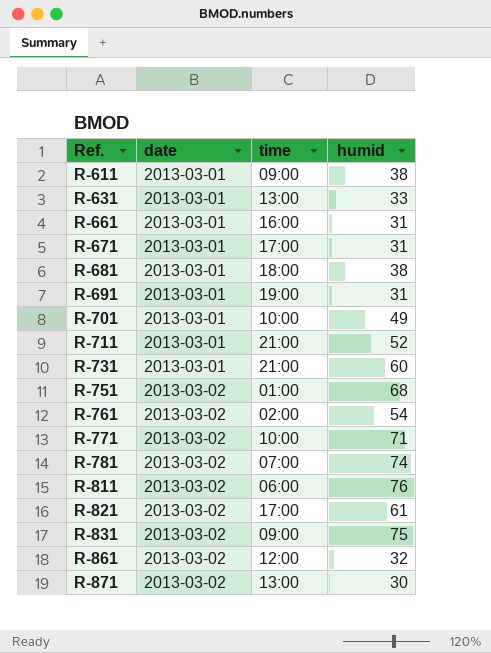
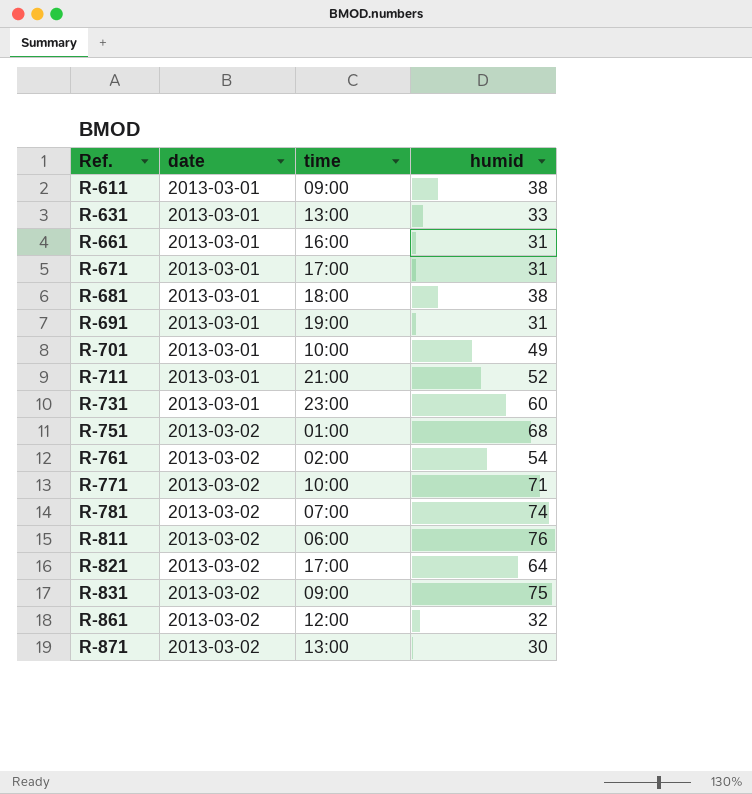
R-731 | time: 21:00 -> 23:00
R-821 | humid: 61 -> 64

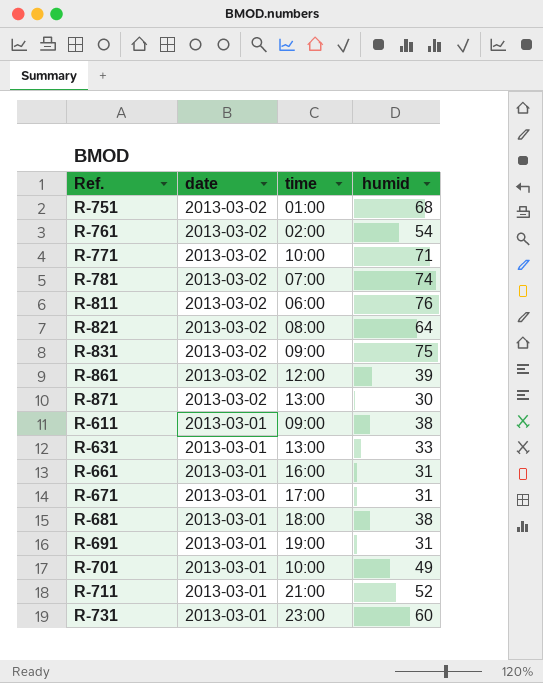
row order: Ref. ascending -> date descending
R-821 | time: 17:00 -> 08:00
R-861 | humid: 32 -> 39

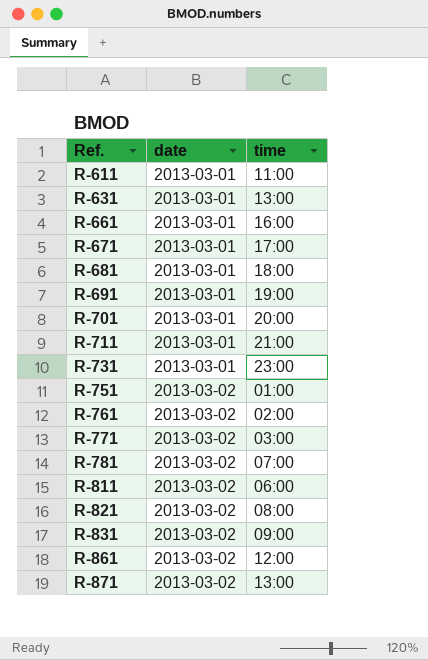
row order: date descending -> Ref. ascending
column humid | position: 4 -> none
R-611 | time: 09:00 -> 11:00
R-701 | time: 10:00 -> 20:00
R-771 | time: 10:00 -> 03:00

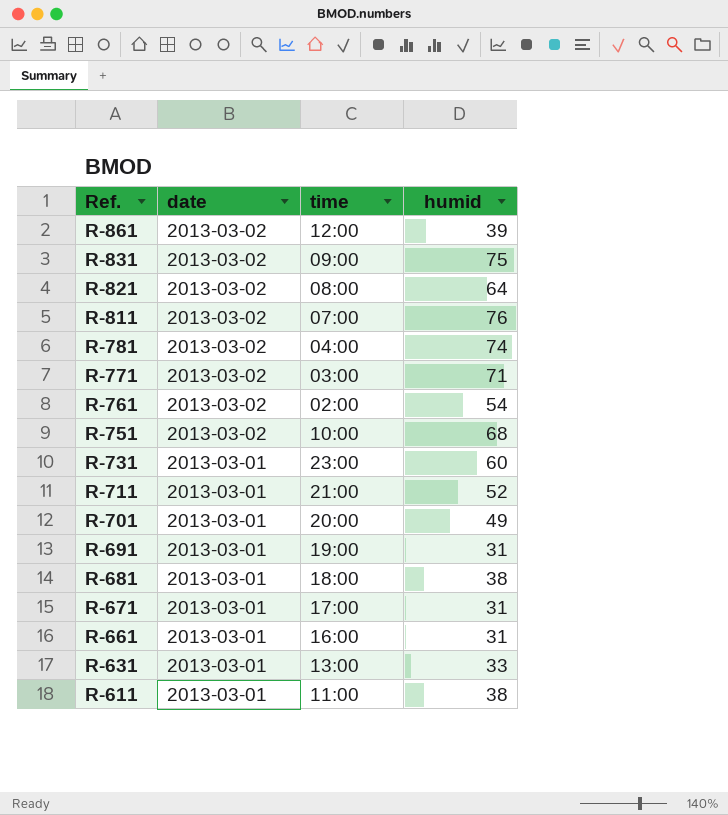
row order: Ref. ascending -> Ref. descending
column humid | position: none -> 4
row R-871: 2013-03-02 | 13:00 -> none
R-811 | time: 06:00 -> 07:00
R-781 | time: 07:00 -> 04:00
R-751 | time: 01:00 -> 10:00

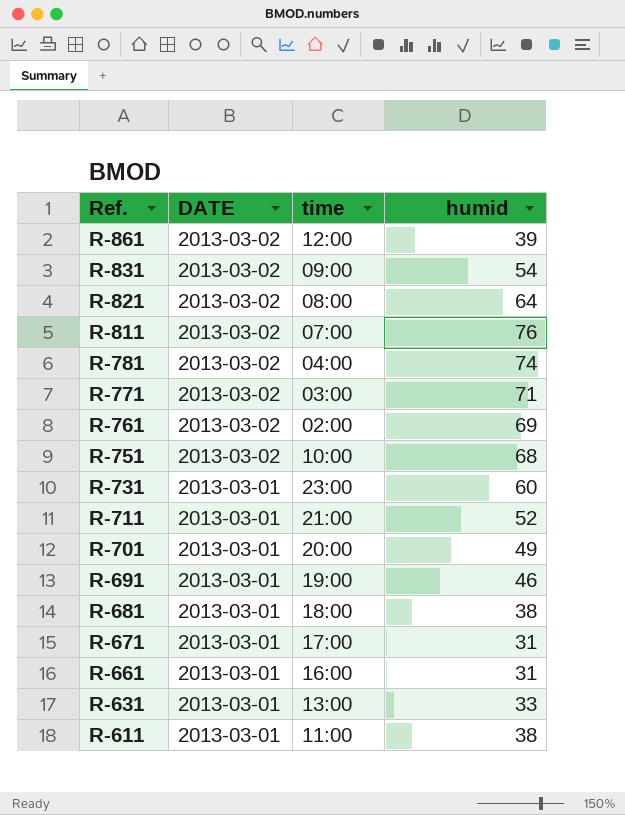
column name: date -> DATE
R-831 | humid: 75 -> 54
R-761 | humid: 54 -> 69
R-691 | humid: 31 -> 46

